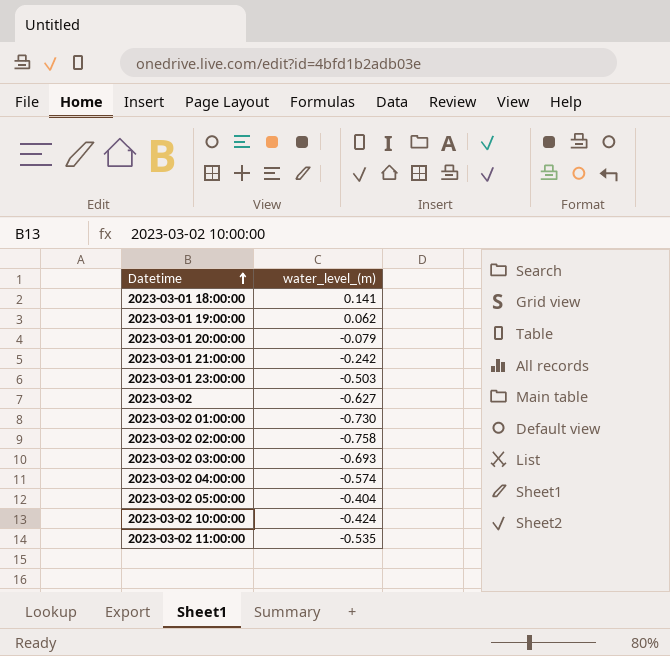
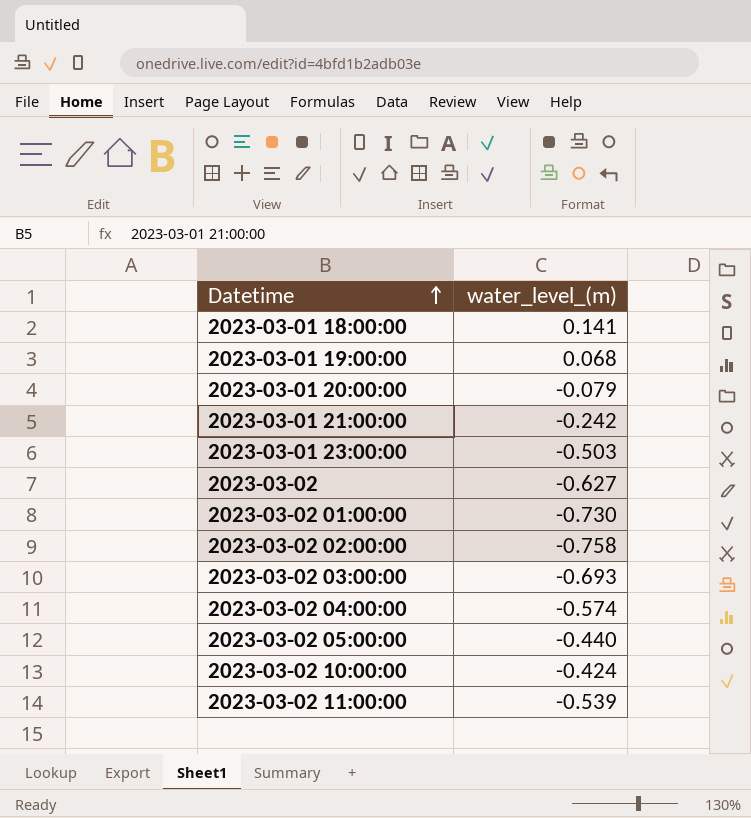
2023-03-01 19:00:00 | water_level_(m): 0.062 -> 0.068
2023-03-02 05:00:00 | water_level_(m): -0.404 -> -0.440
2023-03-02 11:00:00 | water_level_(m): -0.535 -> -0.539

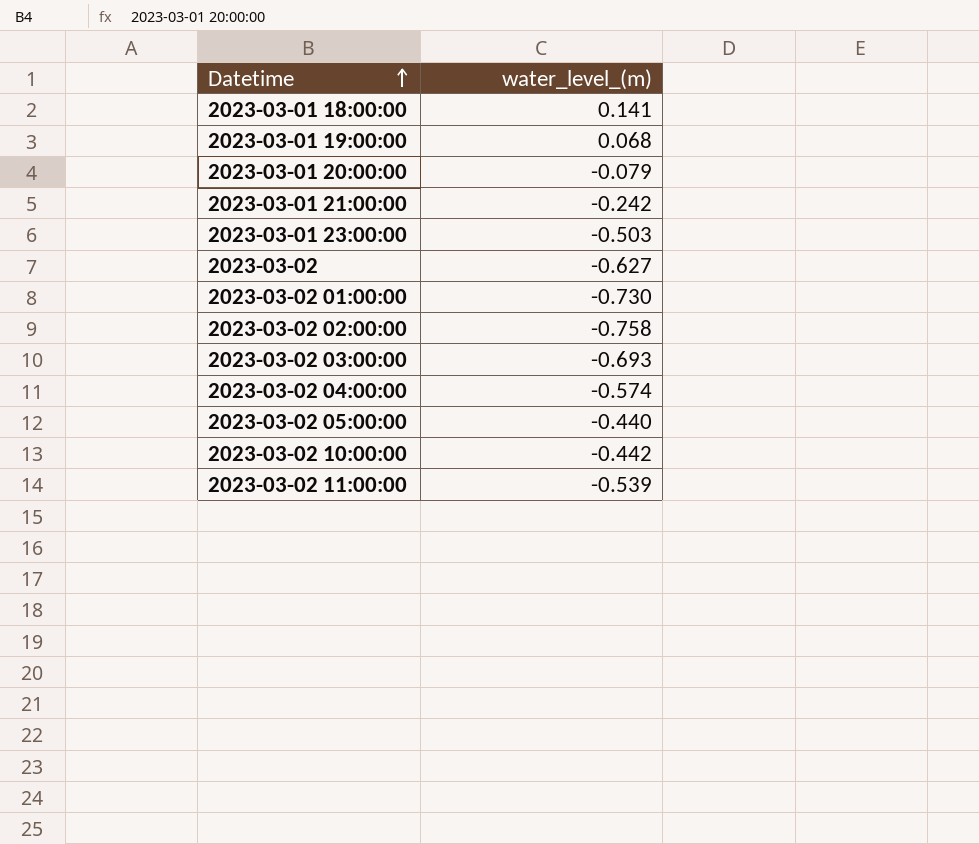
2023-03-02 10:00:00 | water_level_(m): -0.424 -> -0.442

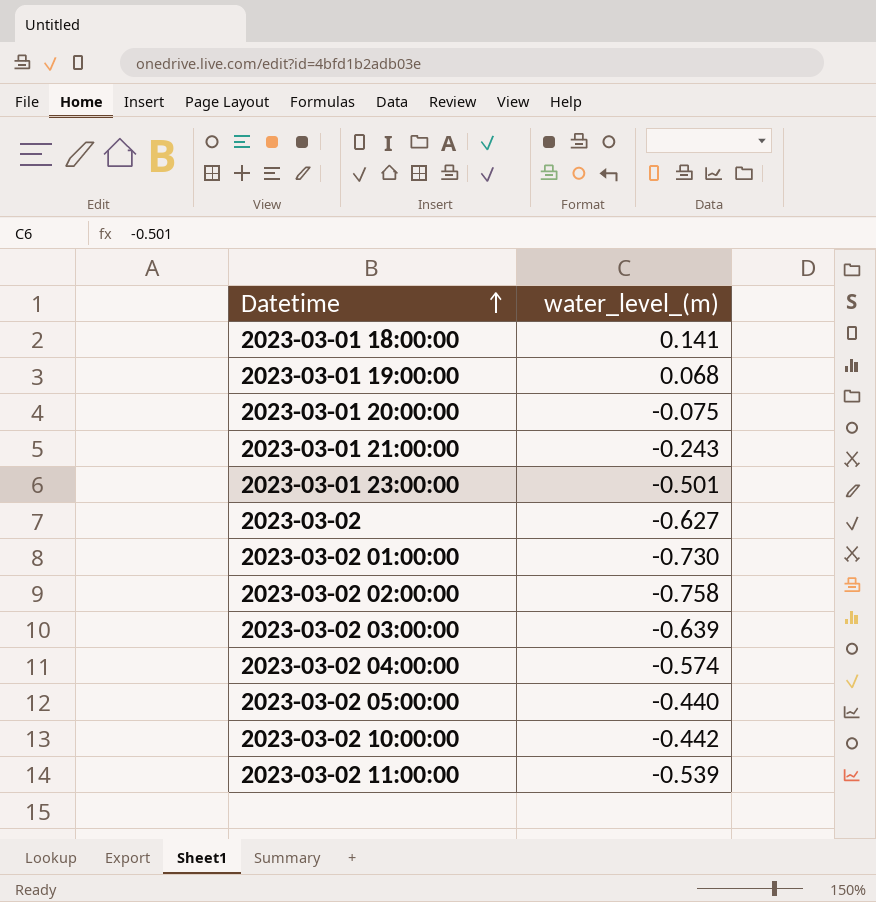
2023-03-01 20:00:00 | water_level_(m): -0.079 -> -0.075
2023-03-01 21:00:00 | water_level_(m): -0.242 -> -0.243
2023-03-01 23:00:00 | water_level_(m): -0.503 -> -0.501
2023-03-02 03:00:00 | water_level_(m): -0.693 -> -0.639

